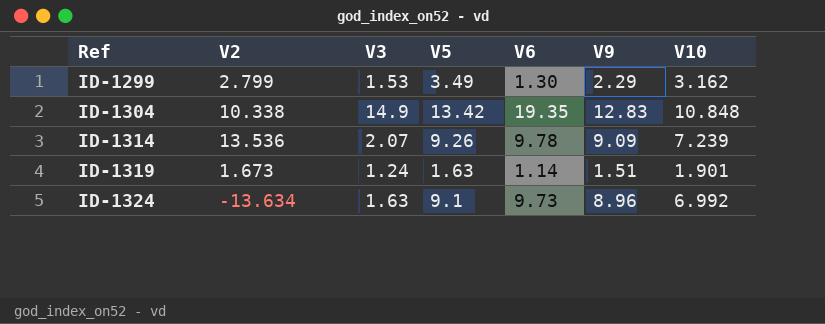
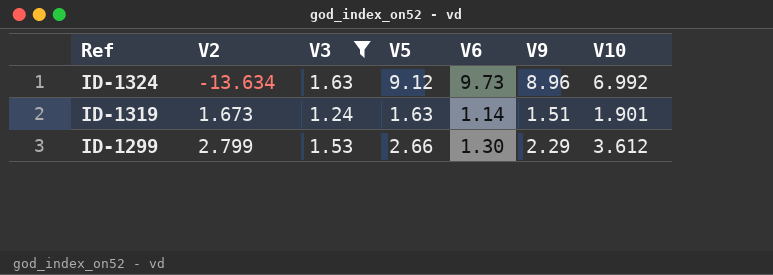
filter: none -> V3 <= 1.63
row order: Ref ascending -> Ref descending
ID-1324 | V5: 9.1 -> 9.12
ID-1299 | V5: 3.49 -> 2.66
ID-1299 | V10: 3.162 -> 3.612

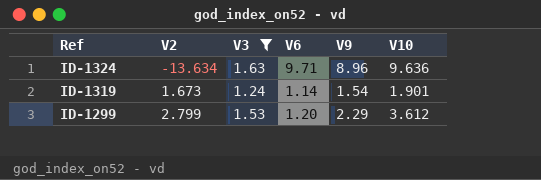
column V5 | position: 4 -> none
ID-1324 | V6: 9.73 -> 9.71
ID-1324 | V10: 6.992 -> 9.636
ID-1319 | V9: 1.51 -> 1.54
ID-1299 | V6: 1.30 -> 1.20

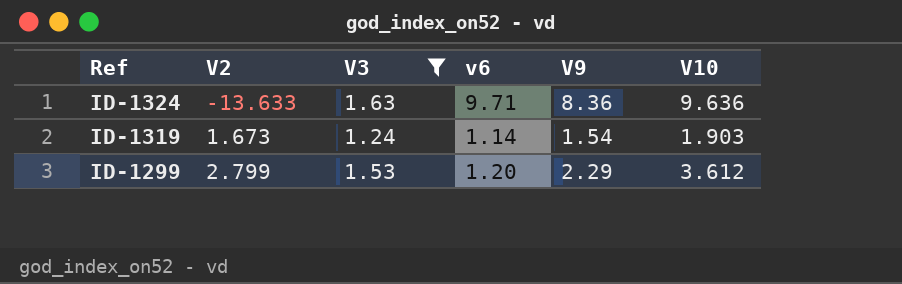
column name: V6 -> v6
ID-1324 | V2: -13.634 -> -13.633
ID-1324 | V9: 8.96 -> 8.36
ID-1319 | V10: 1.901 -> 1.903

